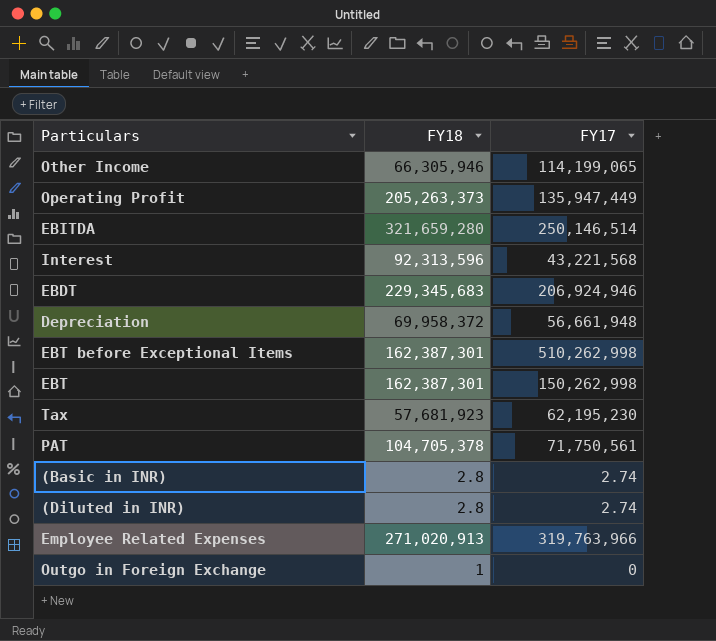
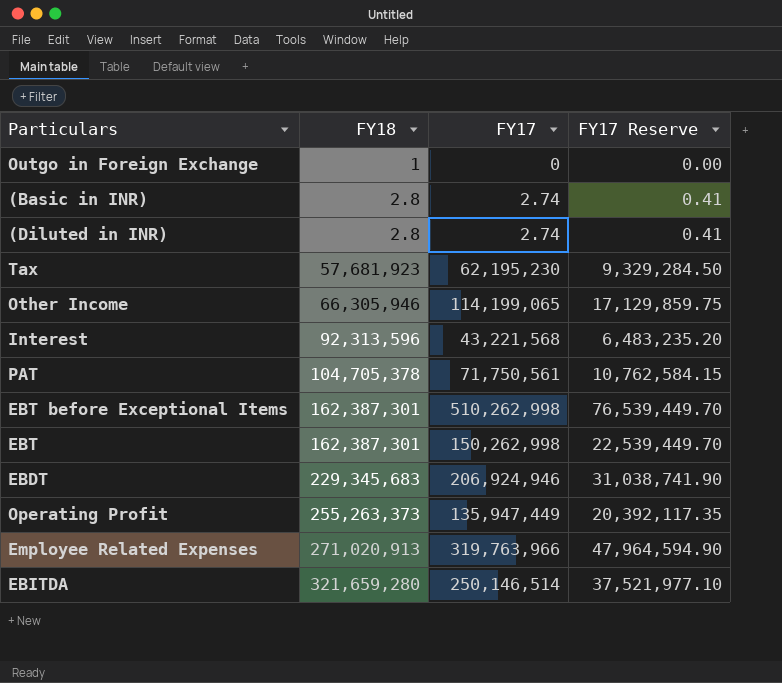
row order: none -> FY18 ascending
column FY17 Reserve | formula: none -> [FY17] * 0.15
row Depreciation: 69,958,372 | 56,661,948 -> none
Operating Profit | FY18: 205,263,373 -> 255,263,373

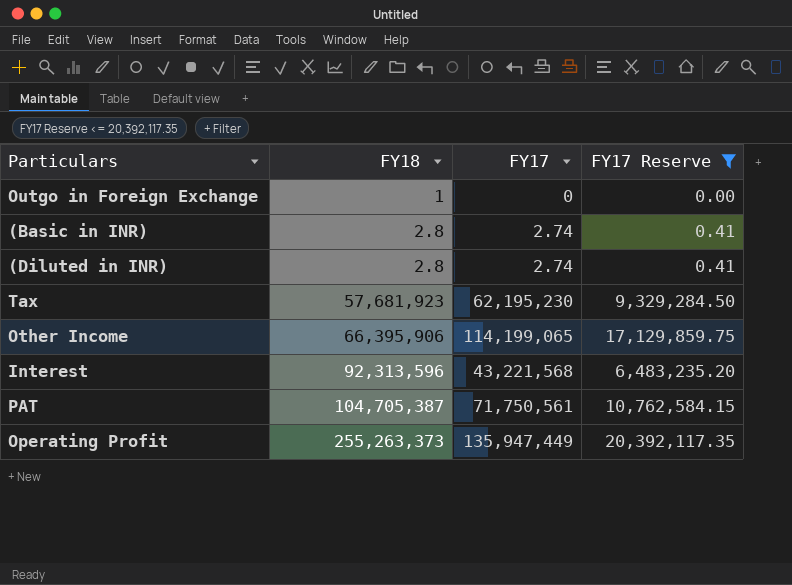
filter: none -> FY17 Reserve <= 20,392,117.35
Other Income | FY18: 66,305,946 -> 66,395,906
PAT | FY18: 104,705,378 -> 104,705,387

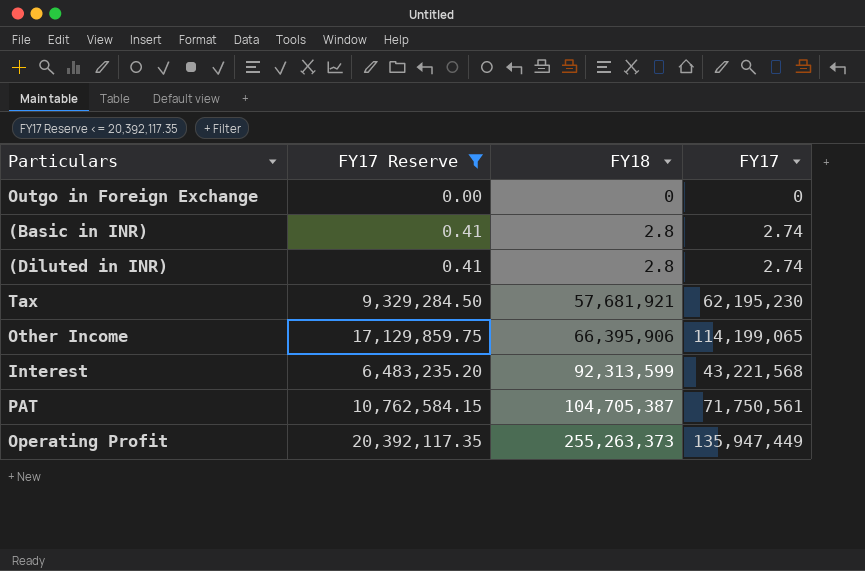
column FY17 Reserve | position: 4 -> 2
Outgo in Foreign Exchange | FY18: 1 -> 0
Tax | FY18: 57,681,923 -> 57,681,921
Interest | FY18: 92,313,596 -> 92,313,599

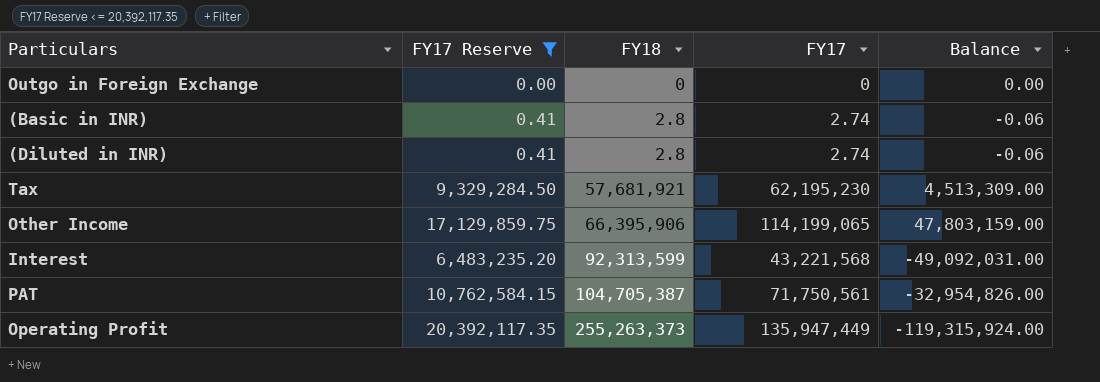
column Balance | formula: none -> [FY17] - [FY18]

